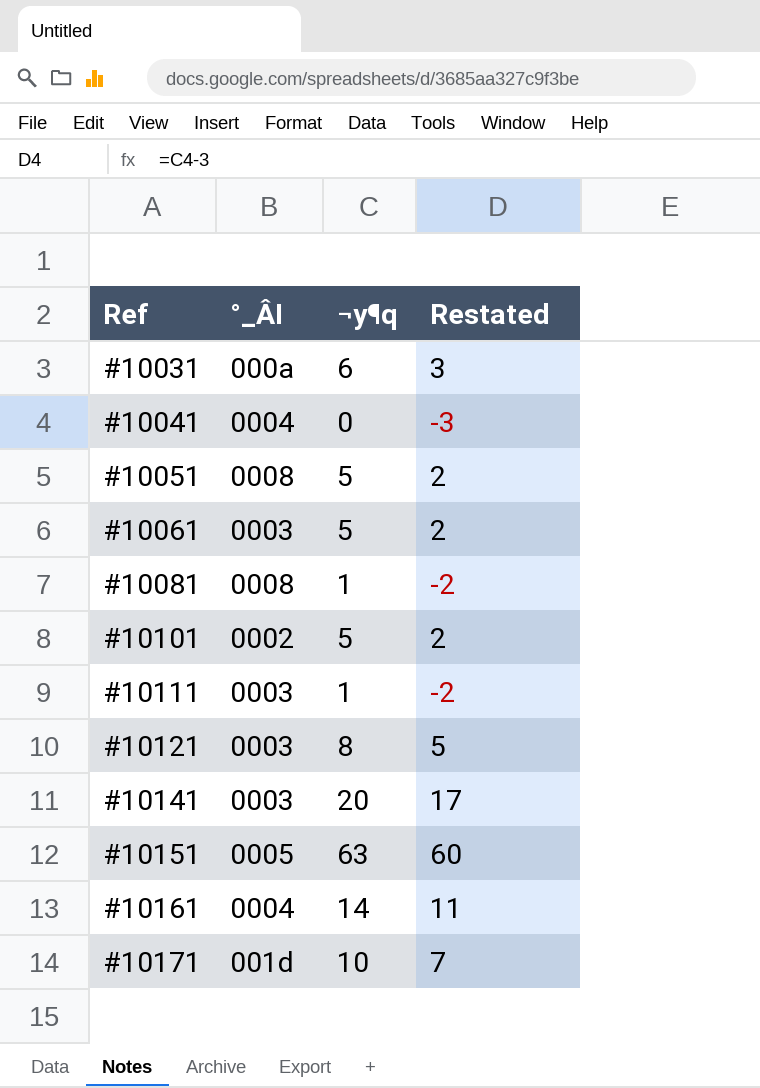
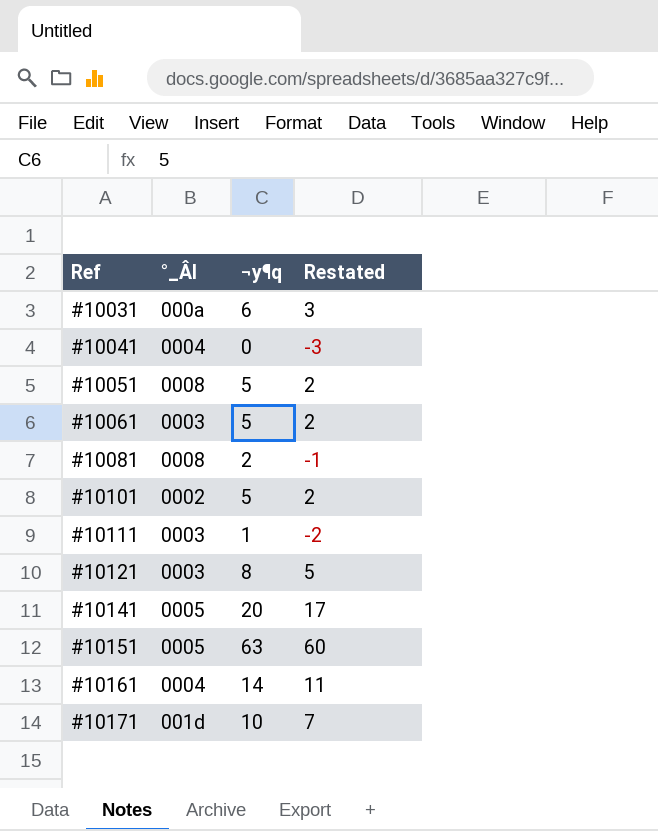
#10081 | ¬y¶q: 1 -> 2
#10081 | Restated: -2 -> -1
#10141 | °_ÂI: 0003 -> 0005

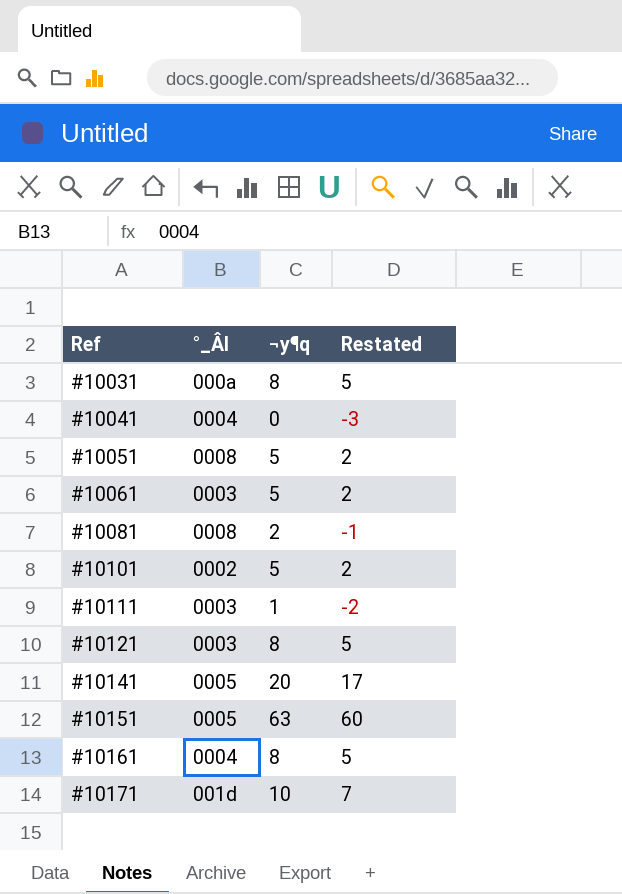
#10031 | ¬y¶q: 6 -> 8
#10031 | Restated: 3 -> 5
#10161 | ¬y¶q: 14 -> 8
#10161 | Restated: 11 -> 5

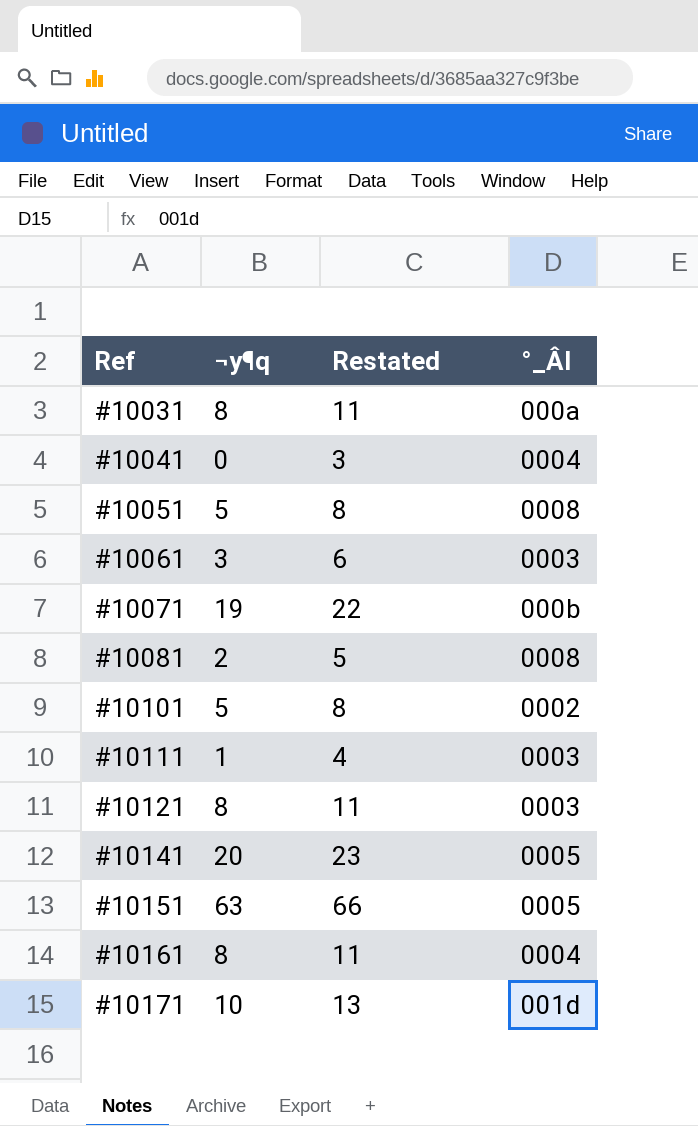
column Restated | formula: [¬y¶q] - 3 -> [¬y¶q] + 3
column °_ÂI | position: 2 -> 4
#10061 | ¬y¶q: 5 -> 3
row #10071: none -> 19 | 22 | 000b

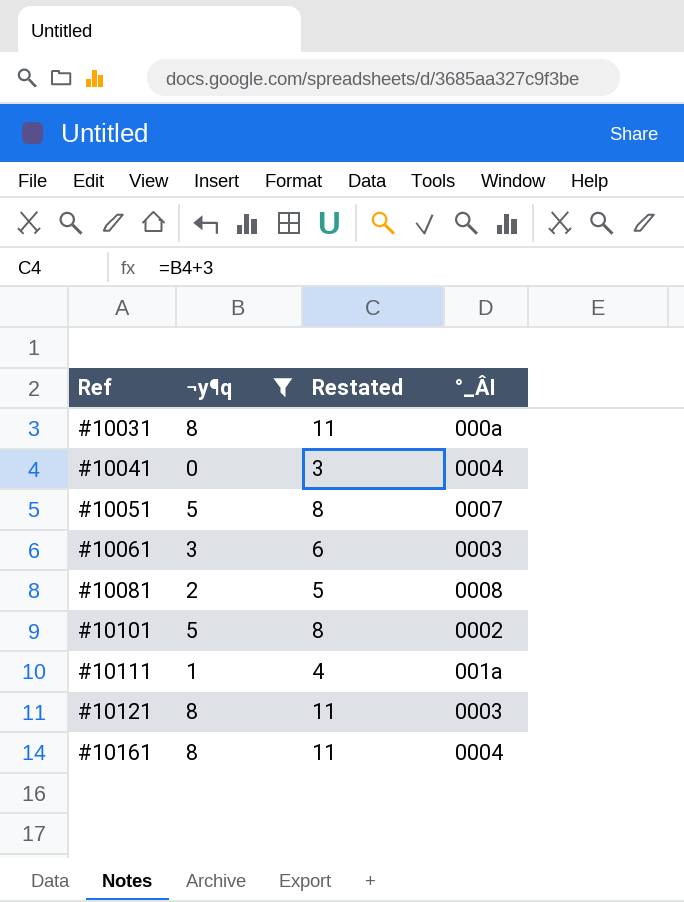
filter: none -> ¬y¶q <= 8
#10051 | °_ÂI: 0008 -> 0007
#10111 | °_ÂI: 0003 -> 001a

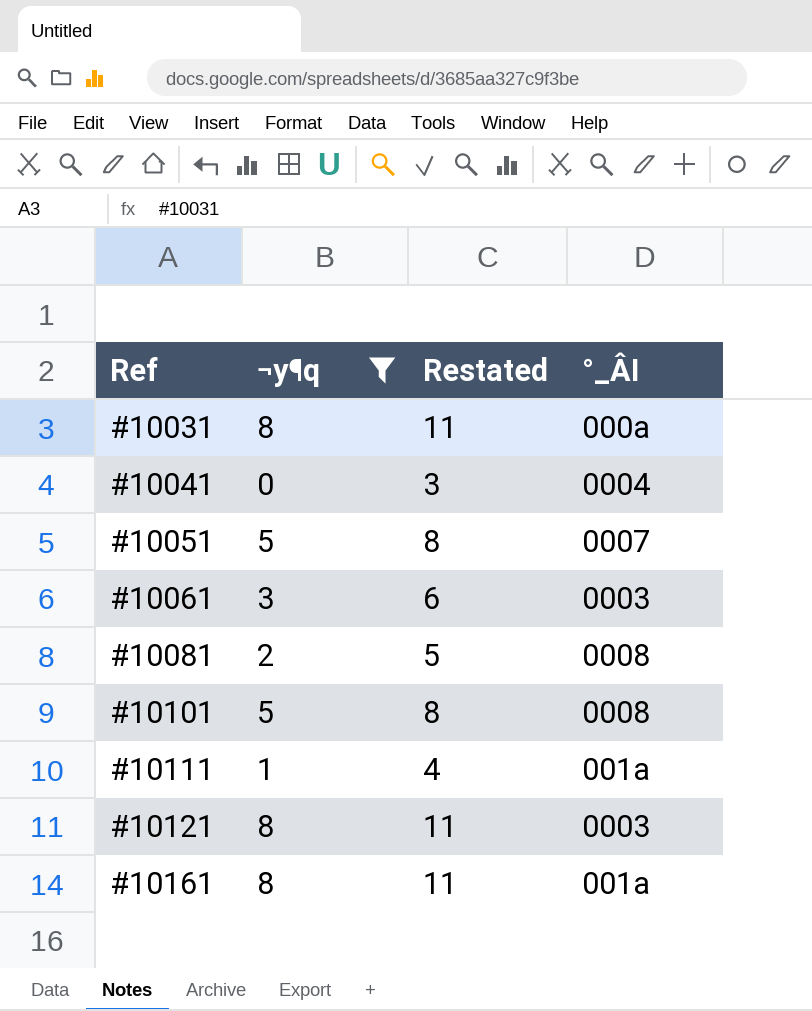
#10101 | °_ÂI: 0002 -> 0008
#10161 | °_ÂI: 0004 -> 001a

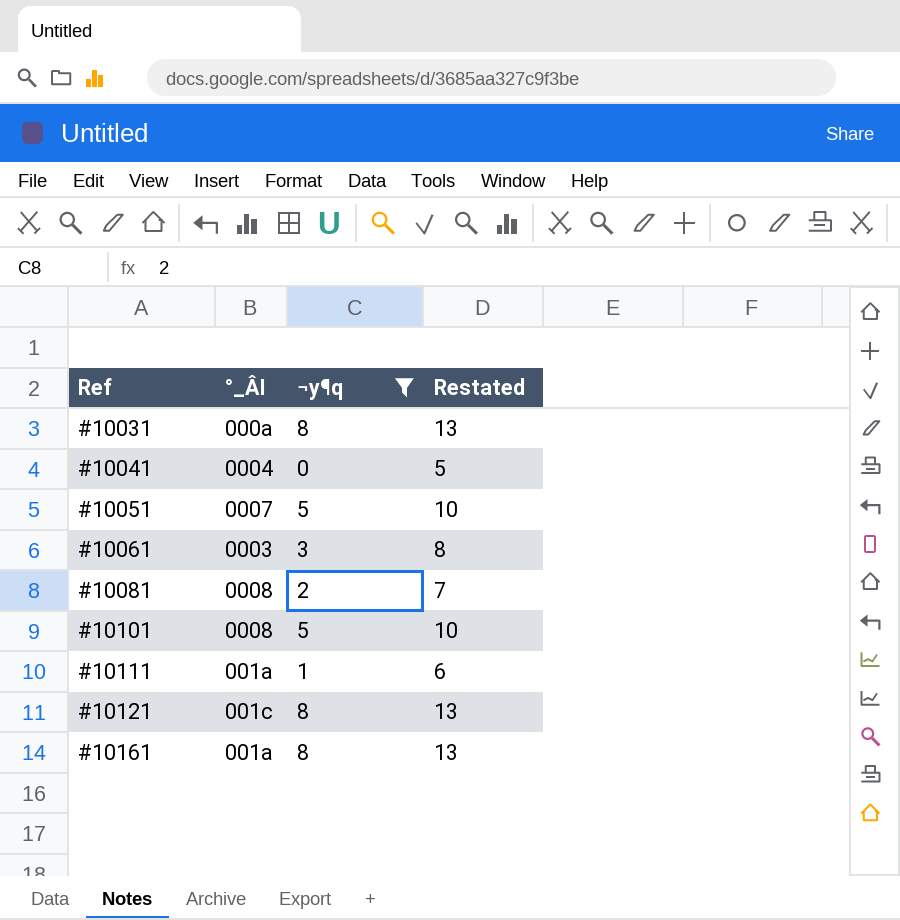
column °_ÂI | position: 4 -> 2
column Restated | formula: [¬y¶q] + 3 -> [¬y¶q] + 5
#10121 | °_ÂI: 0003 -> 001c

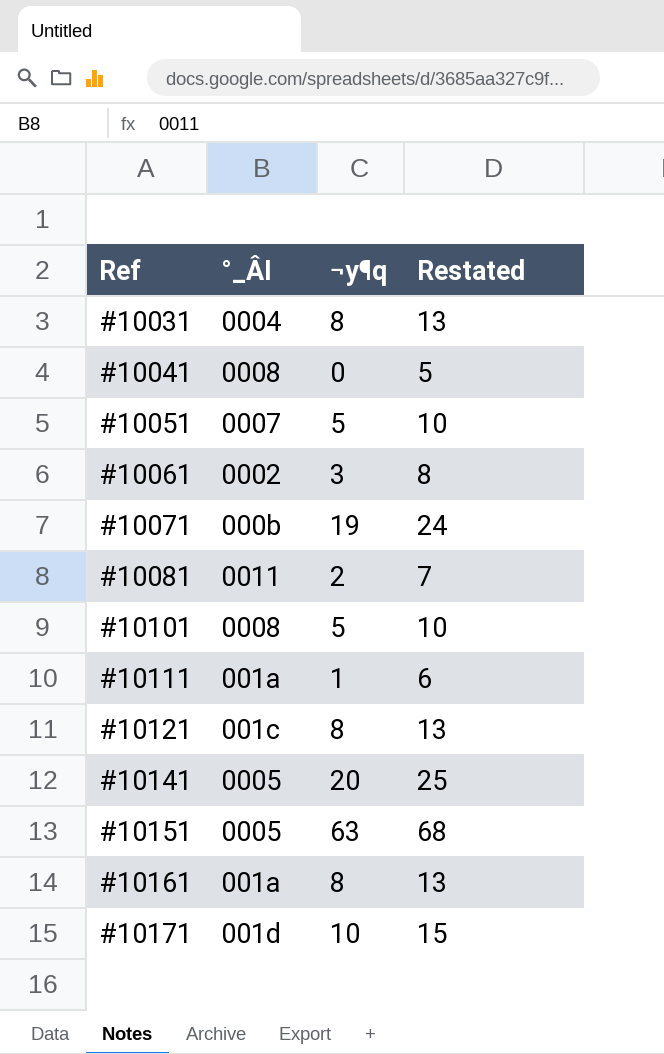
filter: ¬y¶q <= 8 -> none
#10031 | °_ÂI: 000a -> 0004
#10041 | °_ÂI: 0004 -> 0008
#10061 | °_ÂI: 0003 -> 0002
#10081 | °_ÂI: 0008 -> 0011

